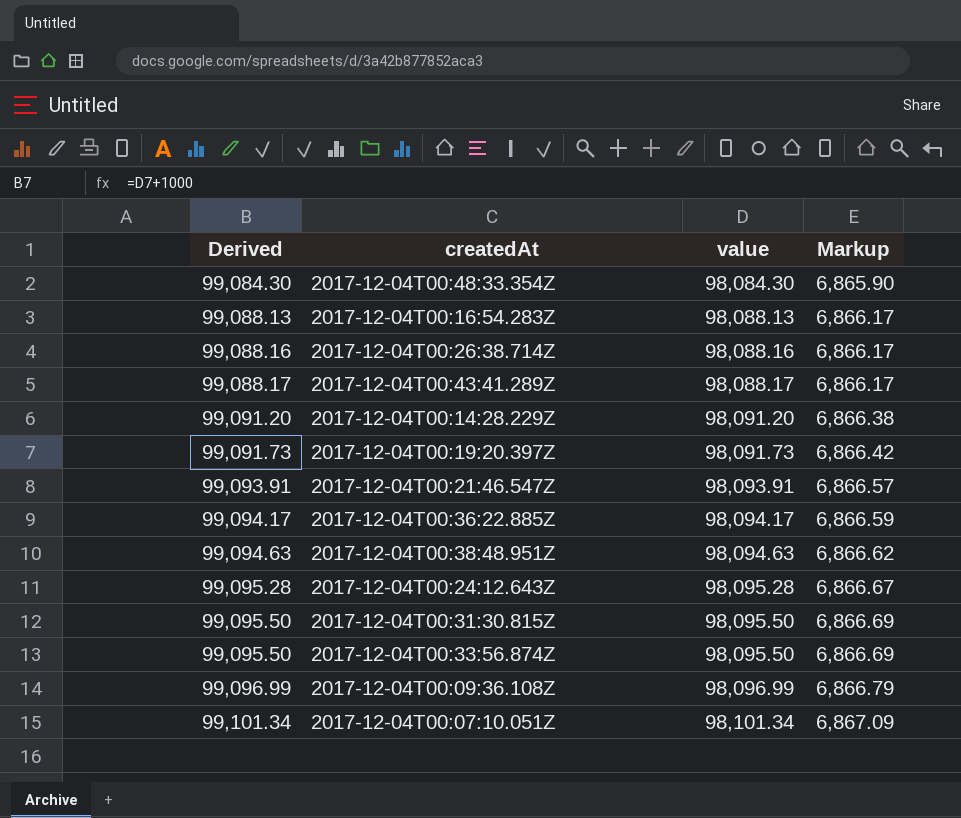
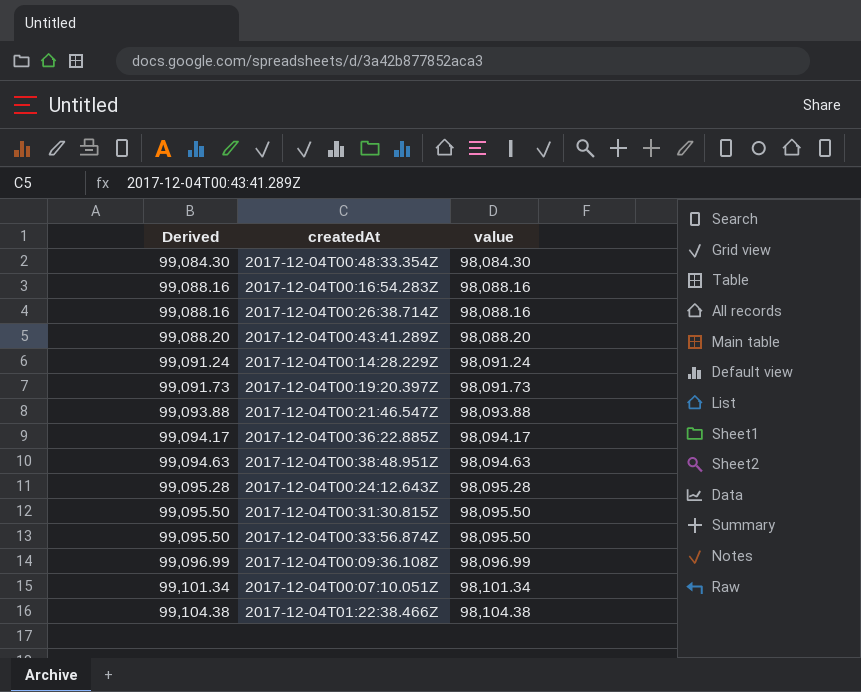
column Markup | formula: [value] * 0.07 -> none
2017-12-04T00:16:54.283Z | Derived: 99,088.13 -> 99,088.16
2017-12-04T00:16:54.283Z | value: 98,088.13 -> 98,088.16
2017-12-04T00:43:41.289Z | Derived: 99,088.17 -> 99,088.20
2017-12-04T00:43:41.289Z | value: 98,088.17 -> 98,088.20
2017-12-04T00:14:28.229Z | Derived: 99,091.20 -> 99,091.24
2017-12-04T00:14:28.229Z | value: 98,091.20 -> 98,091.24
2017-12-04T00:21:46.547Z | Derived: 99,093.91 -> 99,093.88
2017-12-04T00:21:46.547Z | value: 98,093.91 -> 98,093.88
row 2017-12-04T01:22:38.466Z: none -> 99,104.38 | 98,104.38

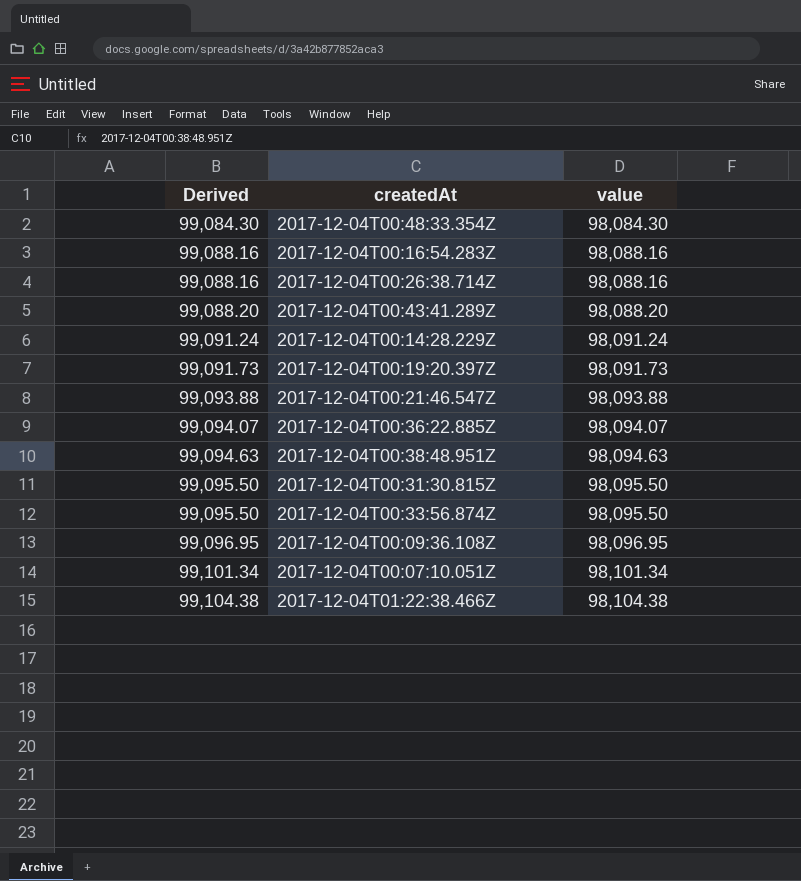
row 2017-12-04T00:24:12.643Z: 99,095.28 | 98,095.28 -> none
2017-12-04T00:36:22.885Z | Derived: 99,094.17 -> 99,094.07
2017-12-04T00:36:22.885Z | value: 98,094.17 -> 98,094.07
2017-12-04T00:09:36.108Z | Derived: 99,096.99 -> 99,096.95
2017-12-04T00:09:36.108Z | value: 98,096.99 -> 98,096.95

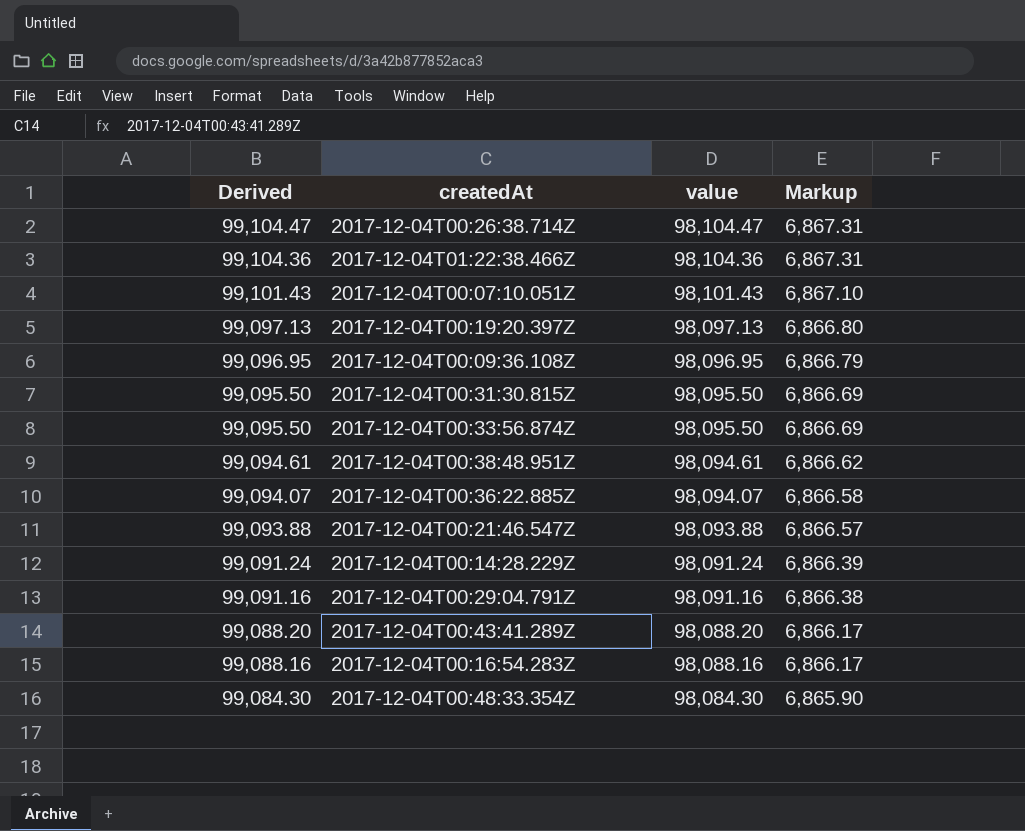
row order: Derived ascending -> Derived descending
column Markup | formula: none -> [value] * 0.07
2017-12-04T00:26:38.714Z | Derived: 99,088.16 -> 99,104.47
2017-12-04T00:26:38.714Z | value: 98,088.16 -> 98,104.47
2017-12-04T01:22:38.466Z | Derived: 99,104.38 -> 99,104.36
2017-12-04T01:22:38.466Z | value: 98,104.38 -> 98,104.36
2017-12-04T00:07:10.051Z | Derived: 99,101.34 -> 99,101.43
2017-12-04T00:07:10.051Z | value: 98,101.34 -> 98,101.43
2017-12-04T00:19:20.397Z | Derived: 99,091.73 -> 99,097.13
2017-12-04T00:19:20.397Z | value: 98,091.73 -> 98,097.13
2017-12-04T00:38:48.951Z | Derived: 99,094.63 -> 99,094.61
2017-12-04T00:38:48.951Z | value: 98,094.63 -> 98,094.61
row 2017-12-04T00:29:04.791Z: none -> 99,091.16 | 98,091.16 | 6,866.38

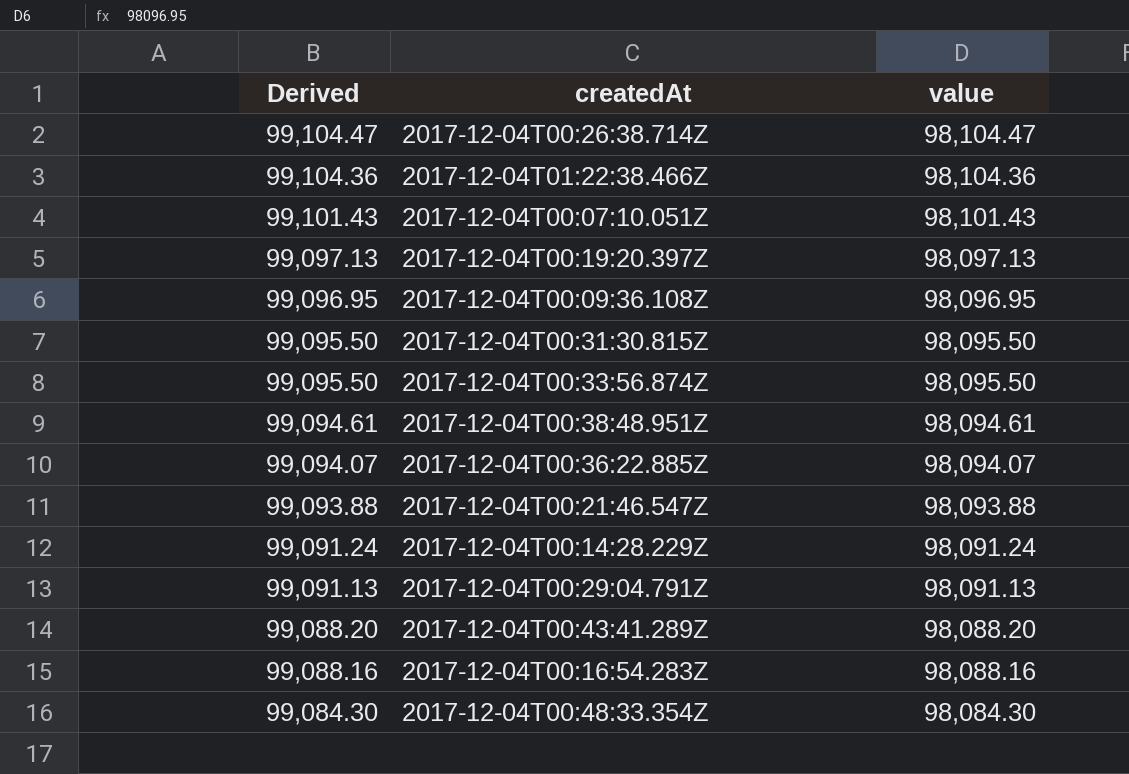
column Markup | formula: [value] * 0.07 -> none
2017-12-04T00:29:04.791Z | Derived: 99,091.16 -> 99,091.13
2017-12-04T00:29:04.791Z | value: 98,091.16 -> 98,091.13

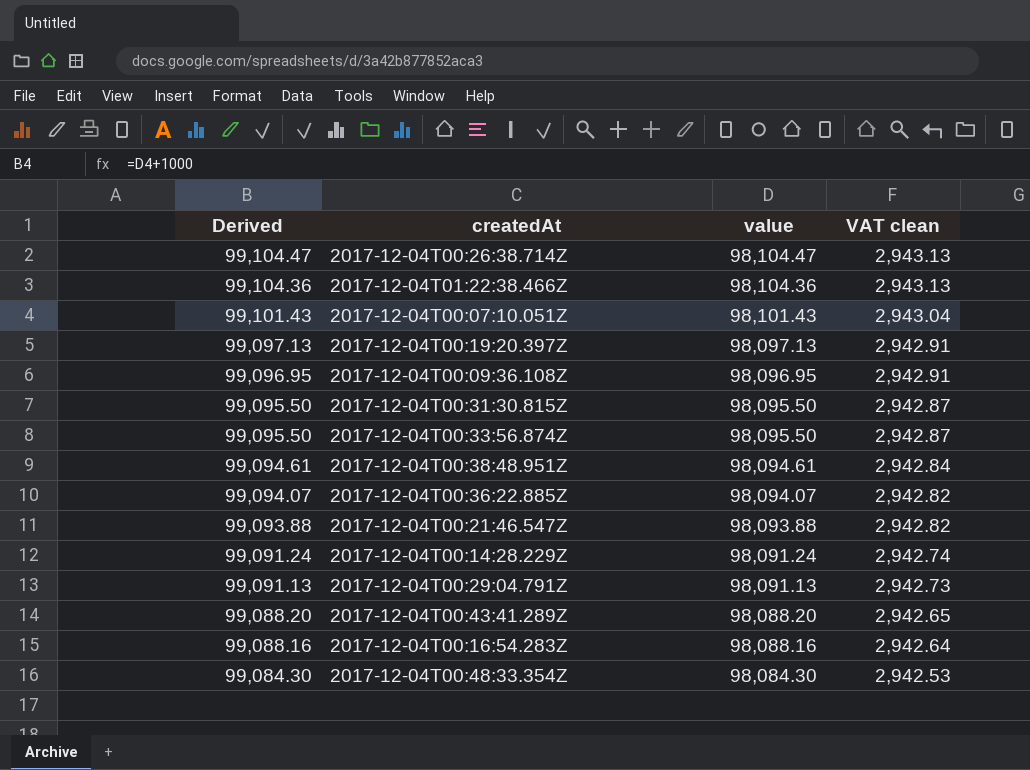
column VAT clean | formula: none -> [value] * 0.03

